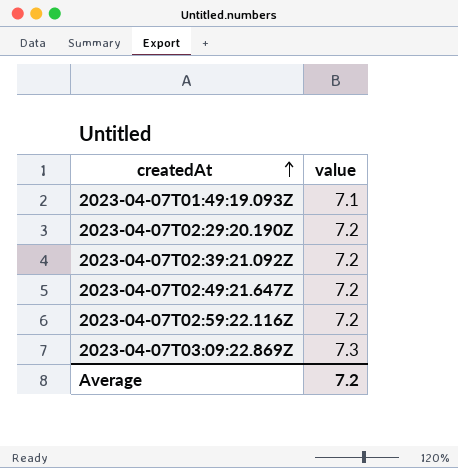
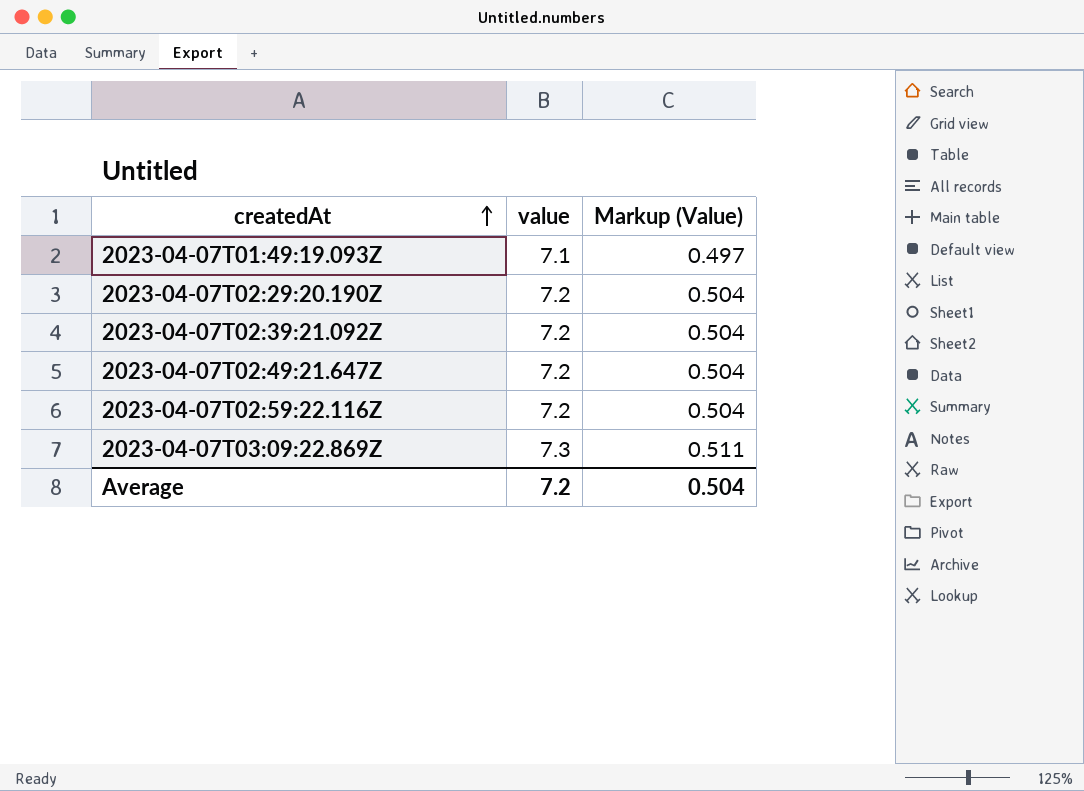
column Markup (Value) | formula: none -> [value] * 0.07

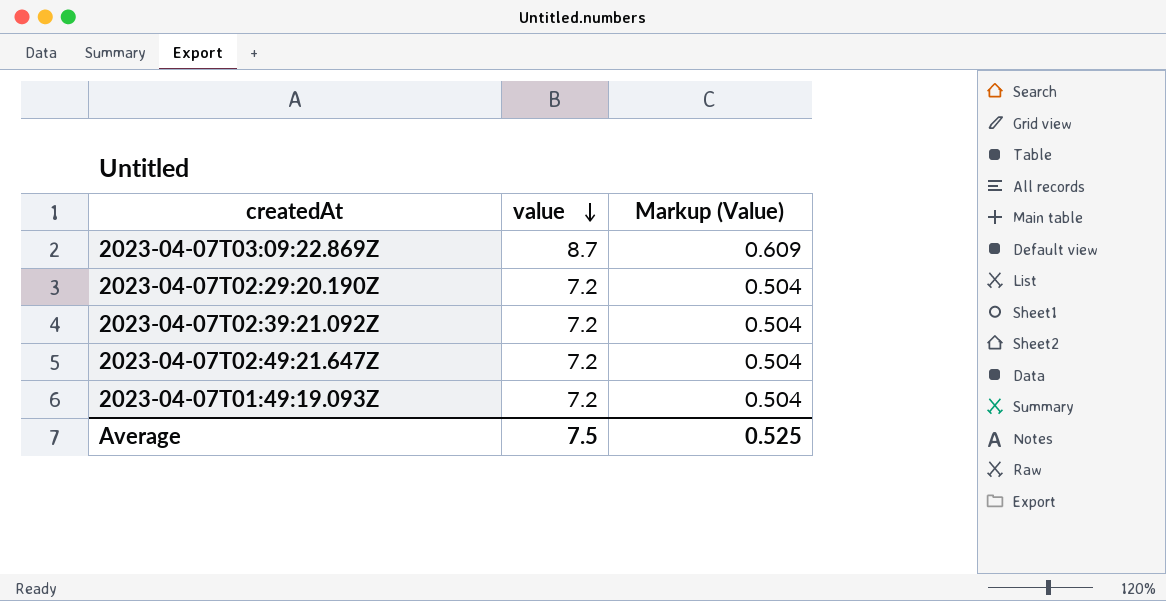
row order: createdAt ascending -> value descending
row 2023-04-07T02:59:22.116Z: 7.2 | 0.504 -> none
2023-04-07T03:09:22.869Z | value: 7.3 -> 8.7
2023-04-07T03:09:22.869Z | Markup (Value): 0.511 -> 0.609
2023-04-07T01:49:19.093Z | value: 7.1 -> 7.2
2023-04-07T01:49:19.093Z | Markup (Value): 0.497 -> 0.504
Average | value: 7.2 -> 7.5
Average | Markup (Value): 0.504 -> 0.525

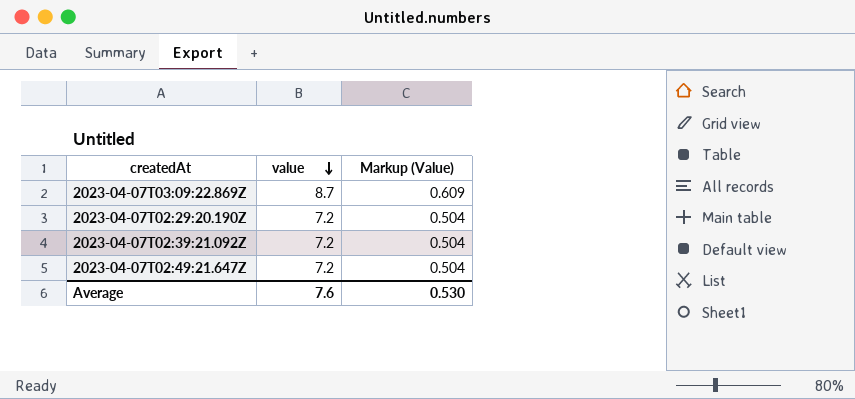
row 2023-04-07T01:49:19.093Z: 7.2 | 0.504 -> none
Average | value: 7.5 -> 7.6
Average | Markup (Value): 0.525 -> 0.530

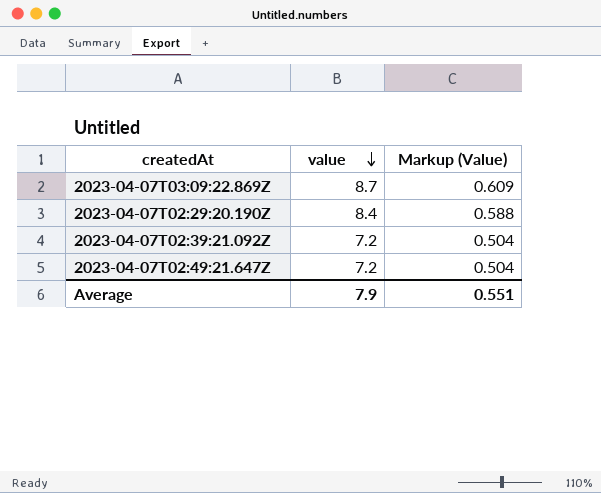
2023-04-07T02:29:20.190Z | value: 7.2 -> 8.4
2023-04-07T02:29:20.190Z | Markup (Value): 0.504 -> 0.588
Average | value: 7.6 -> 7.9
Average | Markup (Value): 0.530 -> 0.551

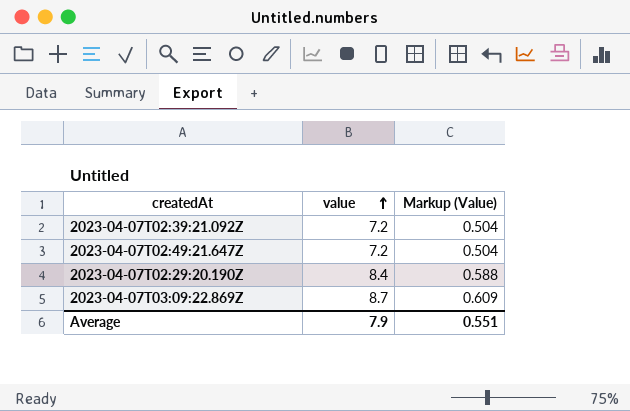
row order: value descending -> value ascending

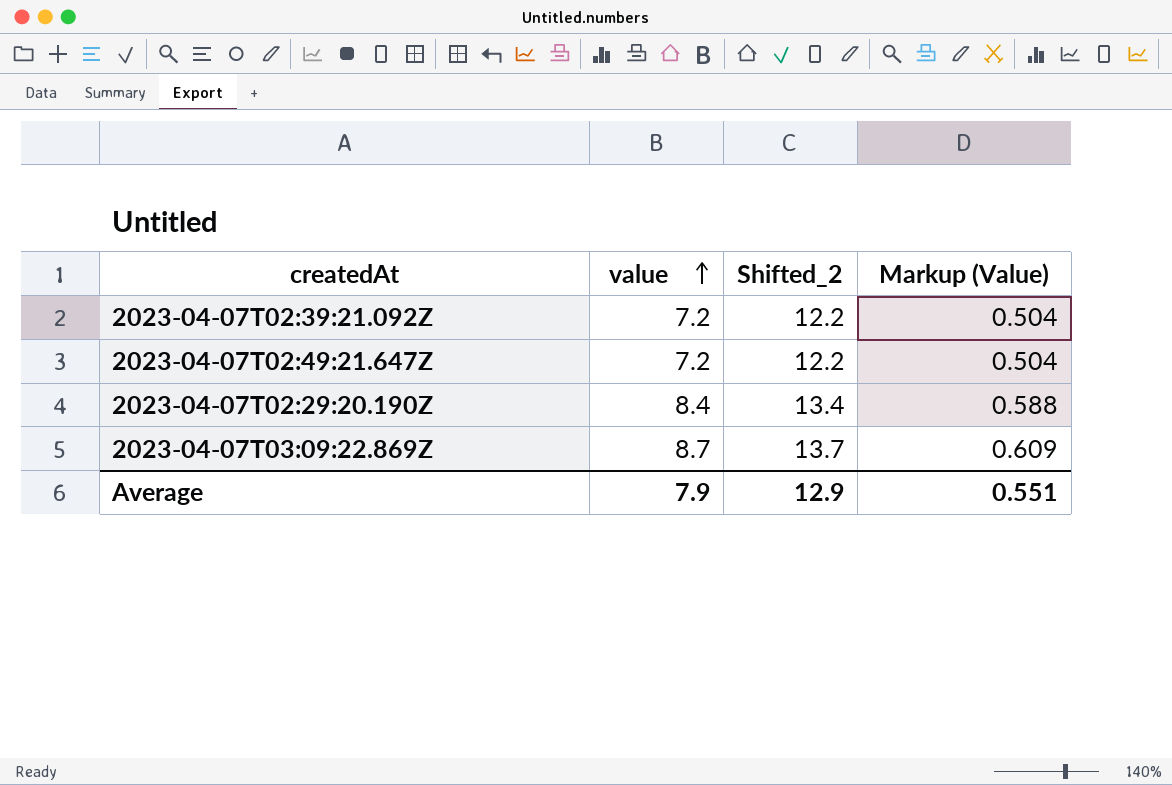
column Shifted_2 | formula: none -> [value] + 5

